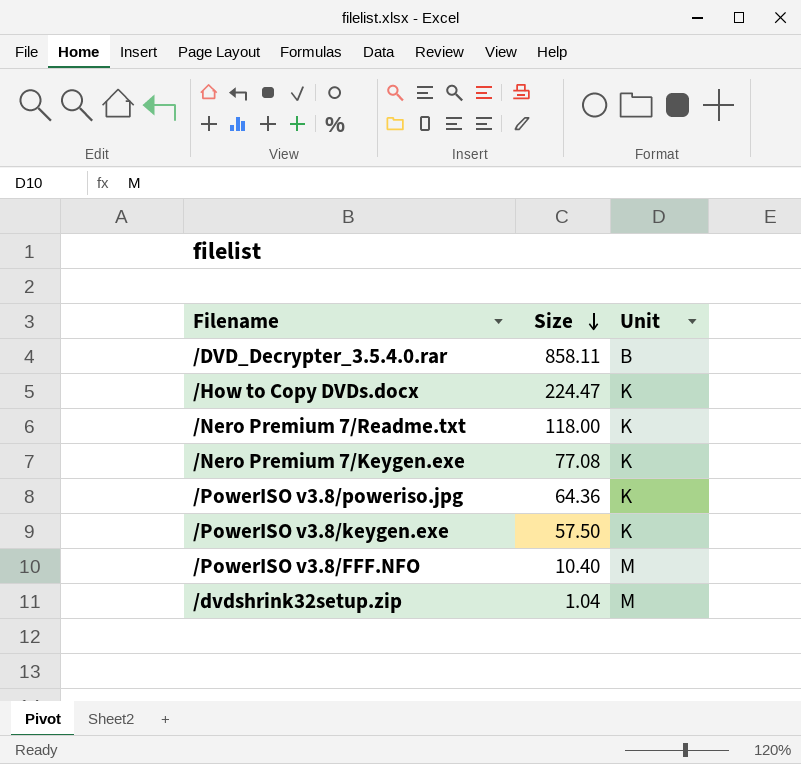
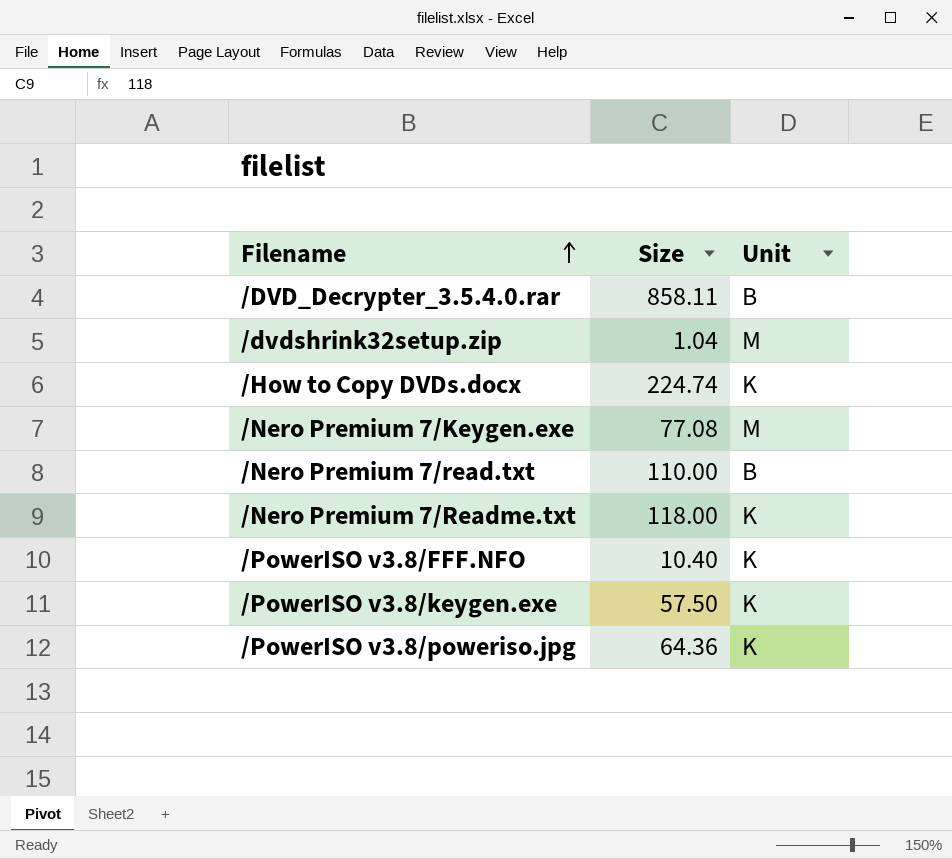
row order: Size descending -> Filename ascending
/How to Copy DVDs.docx | Size: 224.47 -> 224.74
/Nero Premium 7/Keygen.exe | Unit: K -> M
row /Nero Premium 7/read.txt: none -> 110.00 | B
/PowerISO v3.8/FFF.NFO | Unit: M -> K

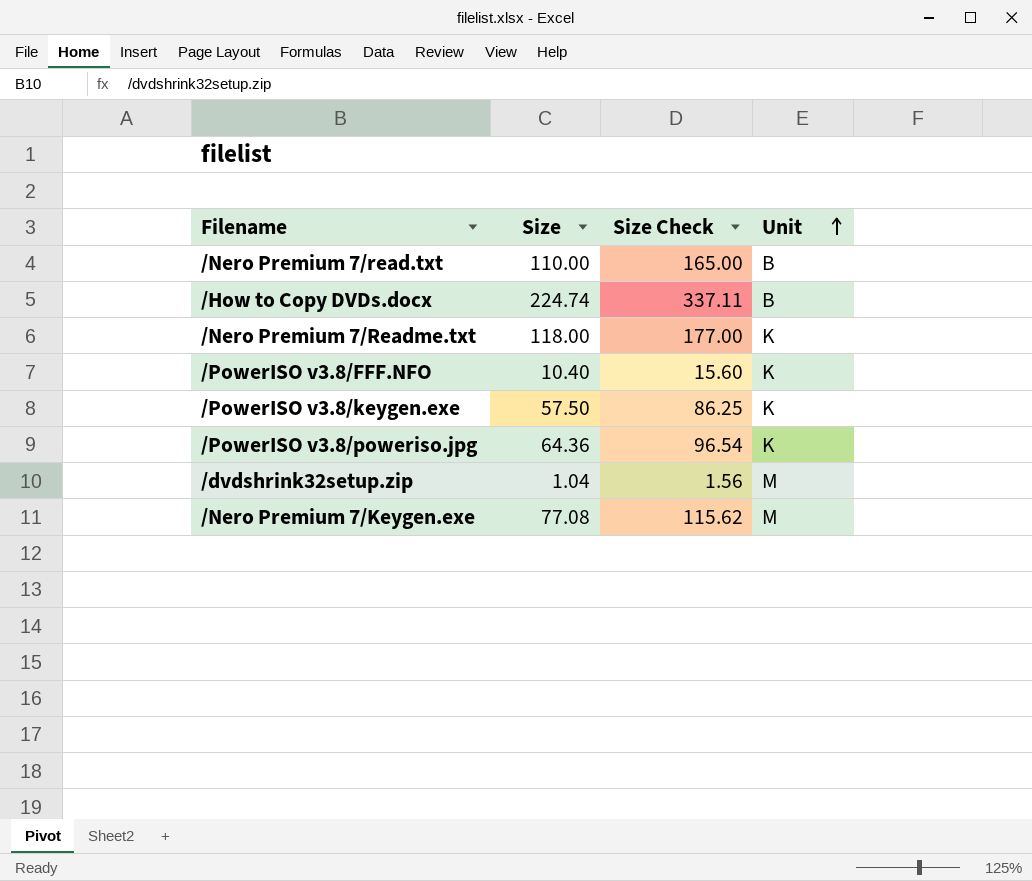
row order: Filename ascending -> Unit ascending
column Size Check | formula: none -> [Size] * 1.5
row /DVD_Decrypter_3.5.4.0.rar: 858.11 | B -> none
/How to Copy DVDs.docx | Unit: K -> B

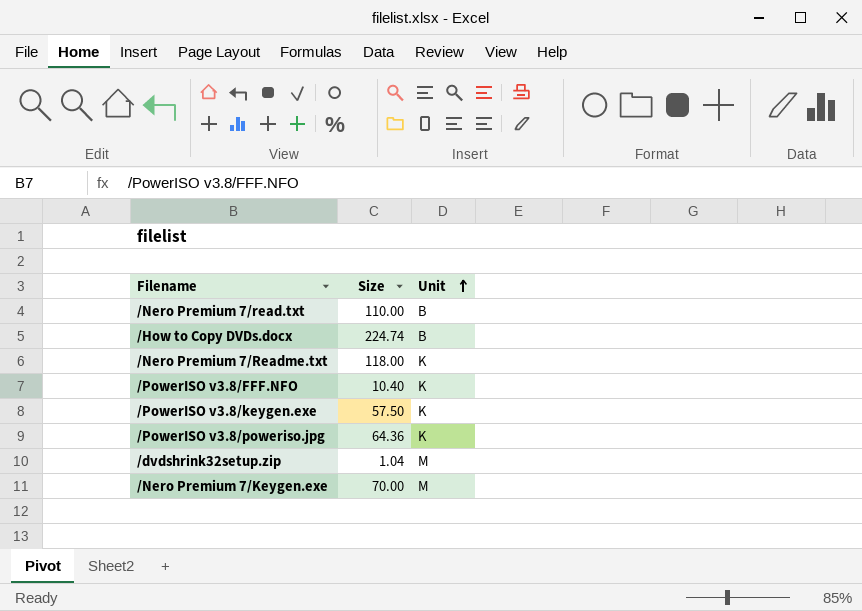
column Size Check | formula: [Size] * 1.5 -> none
/Nero Premium 7/Keygen.exe | Size: 77.08 -> 70.00

